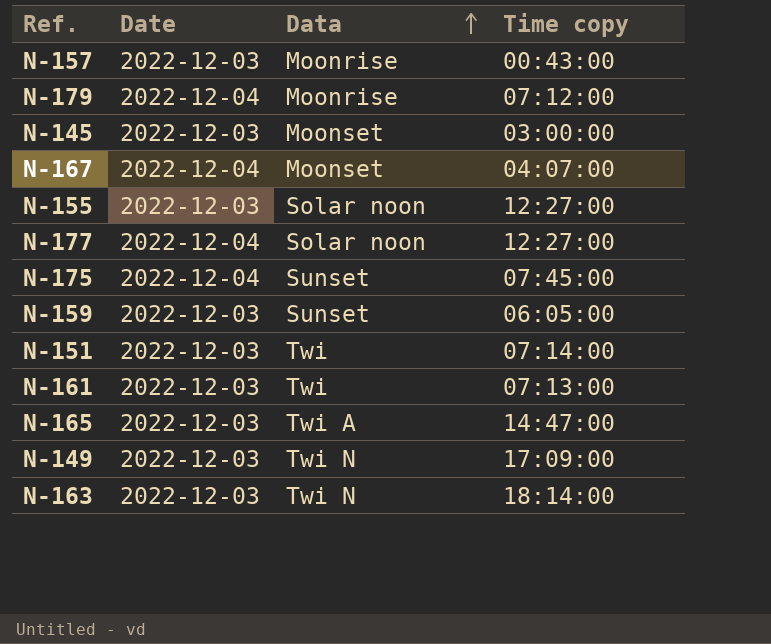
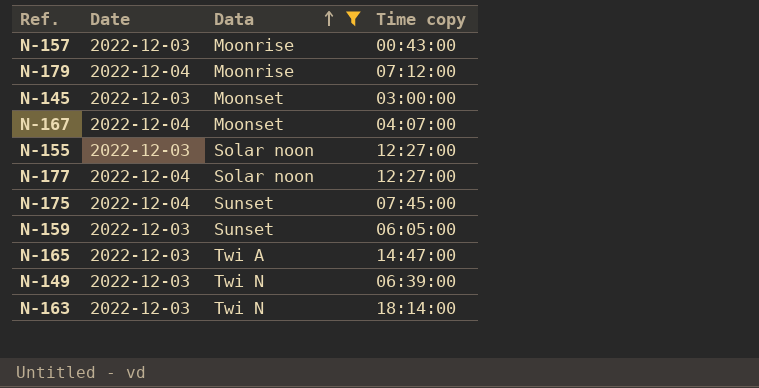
filter: none -> Data != Twi
N-149 | Time copy: 17:09:00 -> 06:39:00

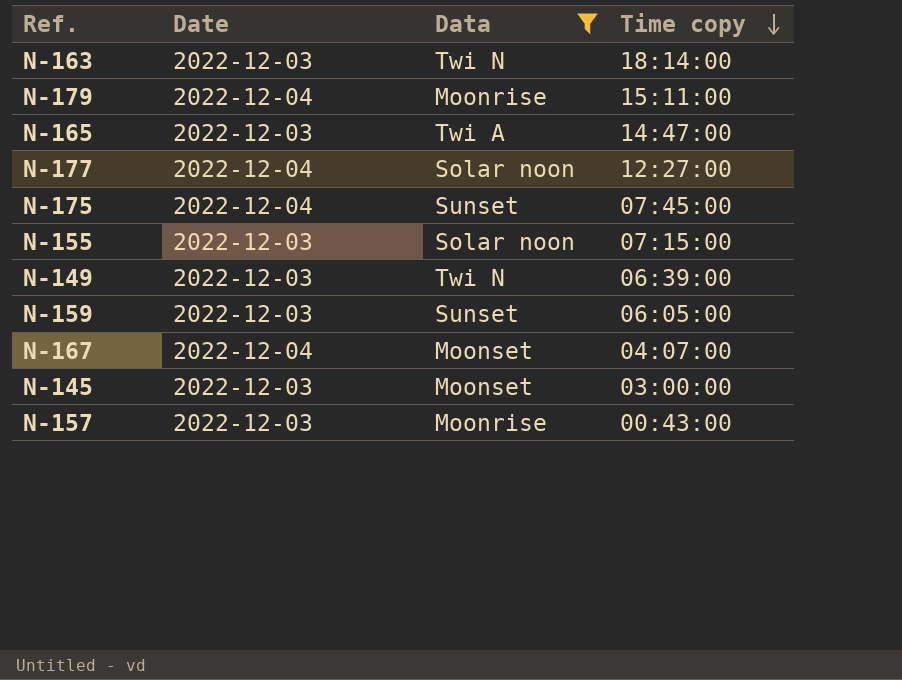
row order: Data ascending -> Time copy descending
N-179 | Time copy: 07:12:00 -> 15:11:00
N-155 | Time copy: 12:27:00 -> 07:15:00

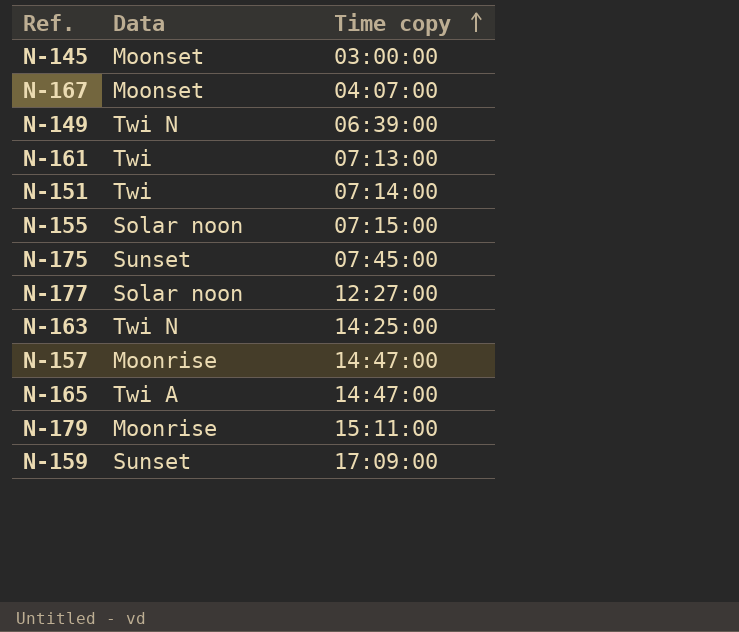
filter: Data != Twi -> none
row order: Time copy descending -> Time copy ascending
column Date | position: 2 -> none
N-163 | Time copy: 18:14:00 -> 14:25:00
N-157 | Time copy: 00:43:00 -> 14:47:00
N-159 | Time copy: 06:05:00 -> 17:09:00

